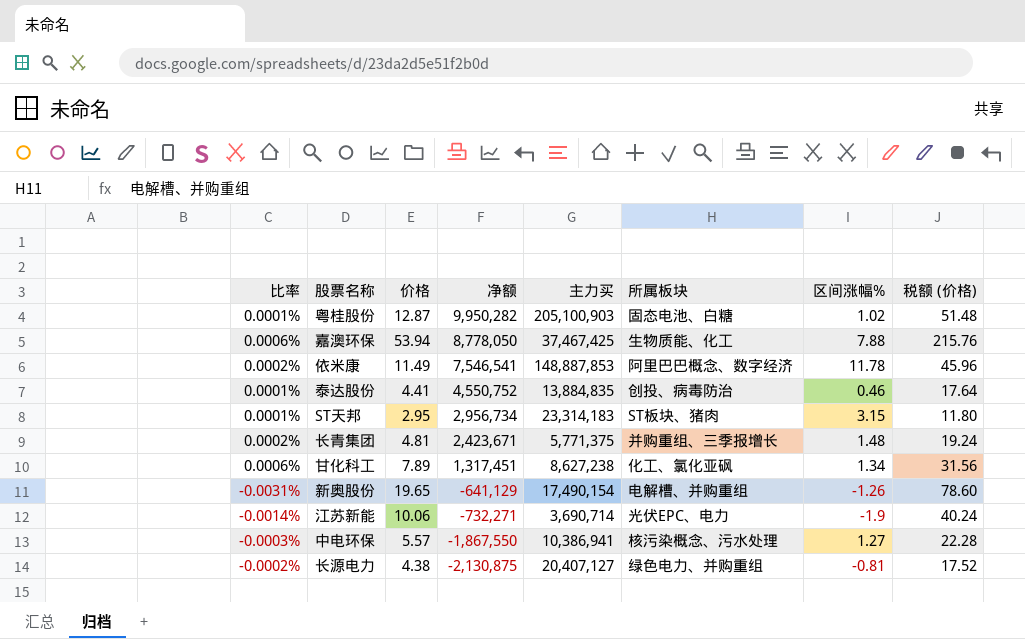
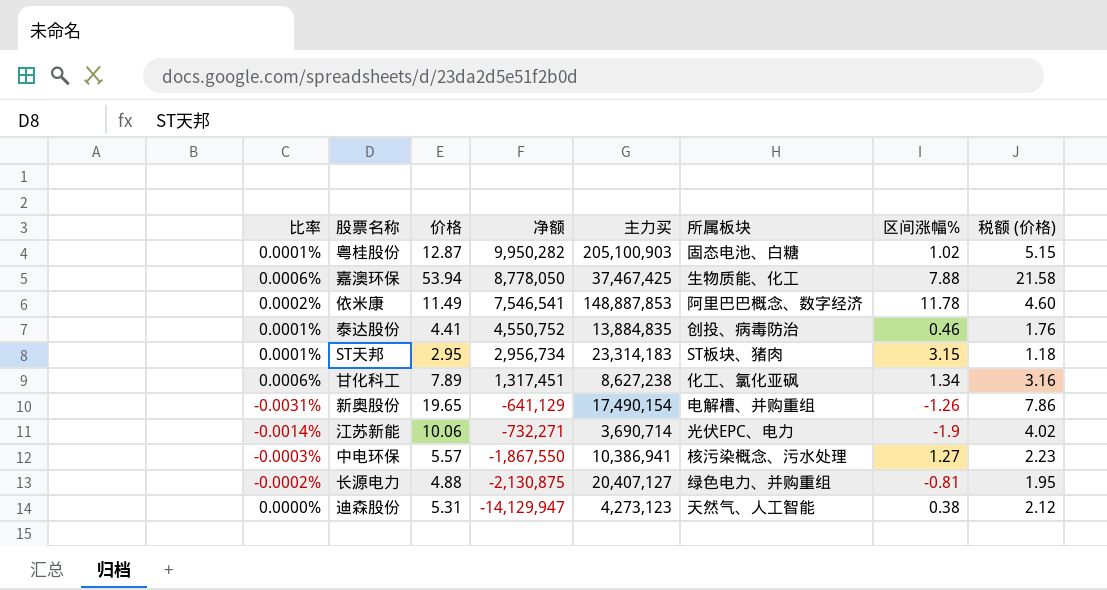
column 税额 (价格) | formula: [价格] * 4 -> [价格] * 0.4
row 长青集团: 0.0002% | 4.81 | 2,423,671 | 5,771,375 | 并购重组、三季报增长 | 1.48 | 19.24 -> none
长源电力 | 价格: 4.38 -> 4.88
row 迪森股份: none -> 0.0000% | 5.31 | -14,129,947 | 4,273,123 | 天然气、人工智能 | 0.38 | 2.12

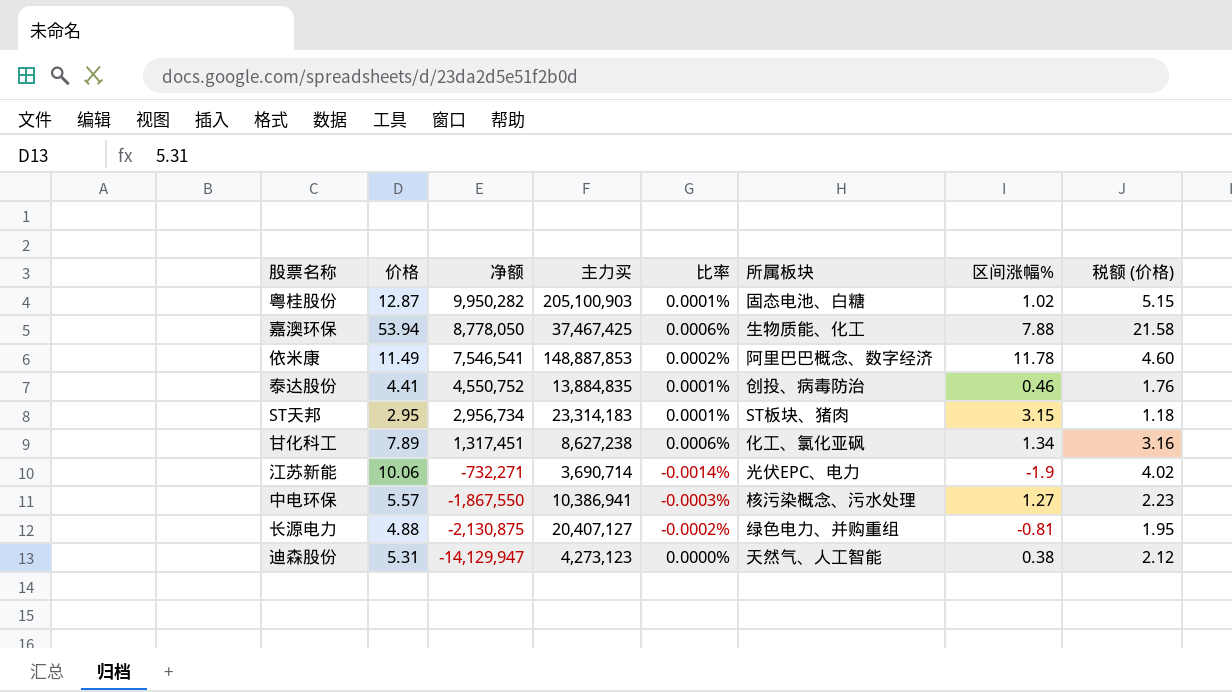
column 比率 | position: 1 -> 5
row 新奥股份: -0.0031% | 19.65 | -641,129 | 17,490,154 | 电解槽、并购重组 | -1.26 | 7.86 -> none

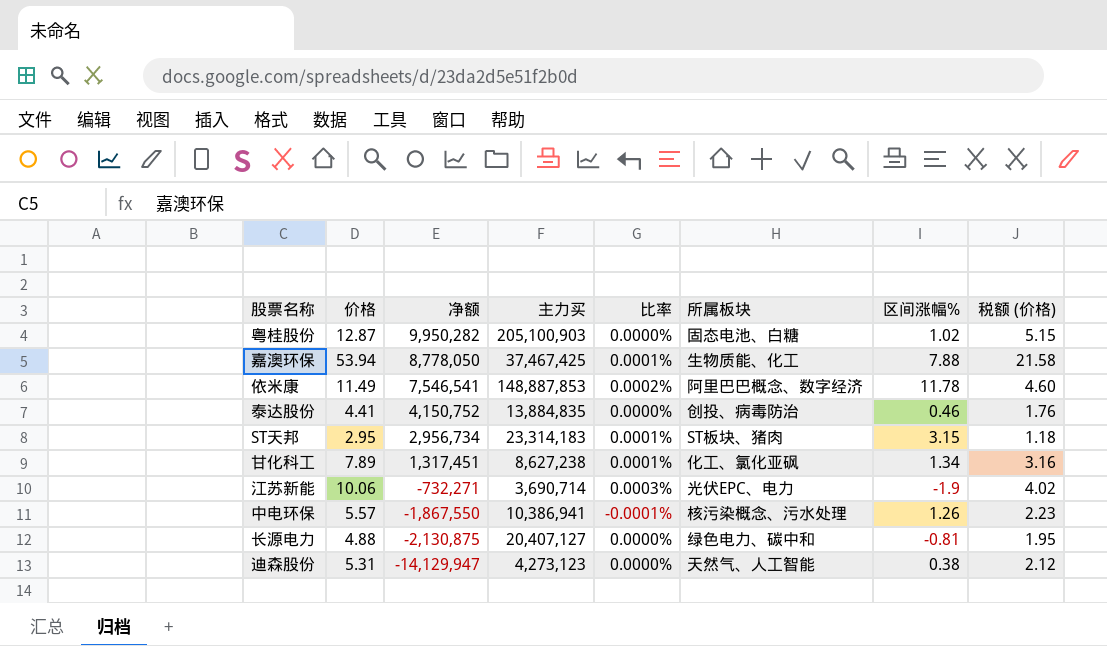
column 比率 | formula: [价格] / [净额] -> [区间涨幅%] / [净额]
泰达股份 | 净额: 4,550,752 -> 4,150,752
中电环保 | 区间涨幅%: 1.27 -> 1.26
长源电力 | 所属板块: 绿色电力、并购重组 -> 绿色电力、碳中和

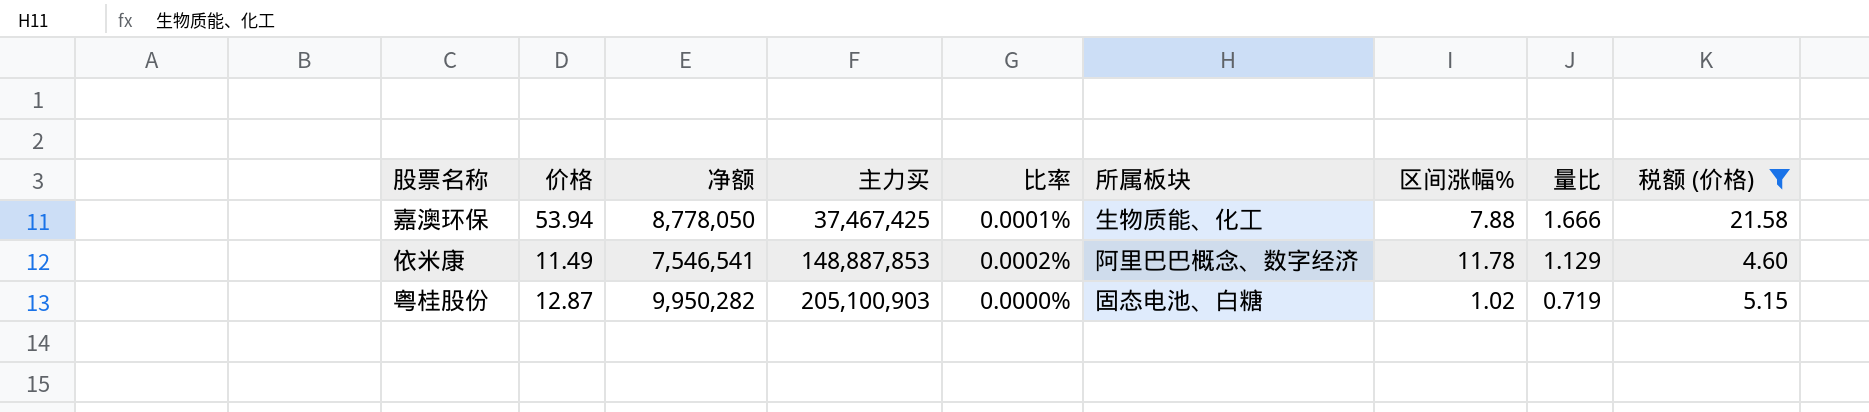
filter: none -> 税额 (价格) >= 4.60
row order: 净额 descending -> 主力买 ascending
column 量比 | position: none -> 8

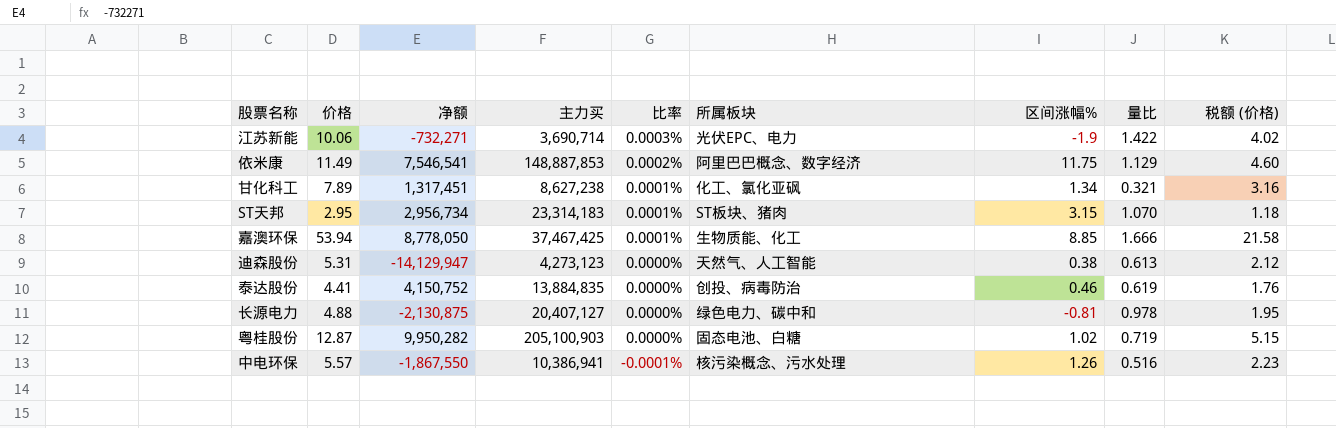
filter: 税额 (价格) >= 4.60 -> none
row order: 主力买 ascending -> 比率 descending
依米康 | 区间涨幅%: 11.78 -> 11.75
嘉澳环保 | 区间涨幅%: 7.88 -> 8.85

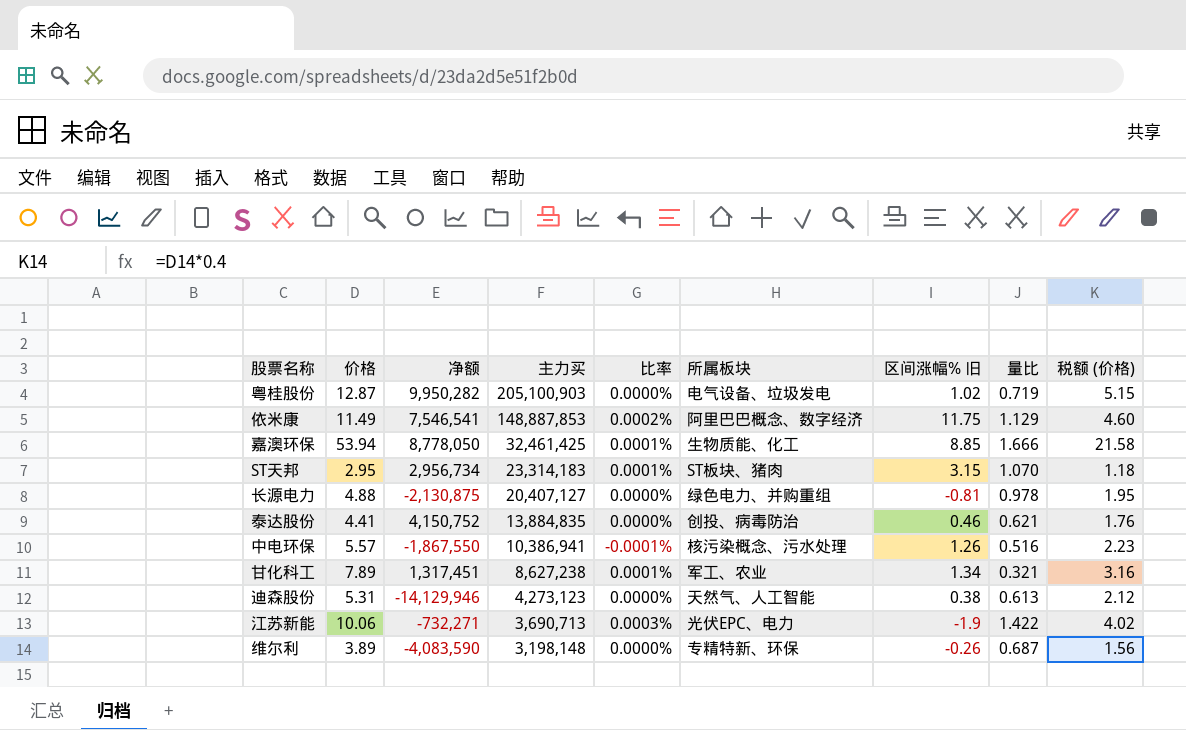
row order: 比率 descending -> 主力买 descending
column name: 区间涨幅% -> 区间涨幅% 旧
粤桂股份 | 所属板块: 固态电池、白糖 -> 电气设备、垃圾发电
嘉澳环保 | 主力买: 37,467,425 -> 32,461,425
长源电力 | 所属板块: 绿色电力、碳中和 -> 绿色电力、并购重组
泰达股份 | 量比: 0.619 -> 0.621
甘化科工 | 所属板块: 化工、氯化亚砜 -> 军工、农业
迪森股份 | 净额: -14,129,947 -> -14,129,946
江苏新能 | 主力买: 3,690,714 -> 3,690,713
row 维尔利: none -> 3.89 | -4,083,590 | 3,198,148 | 0.0000% | 专精特新、环保 | -0.26 | 0.687 | 1.56

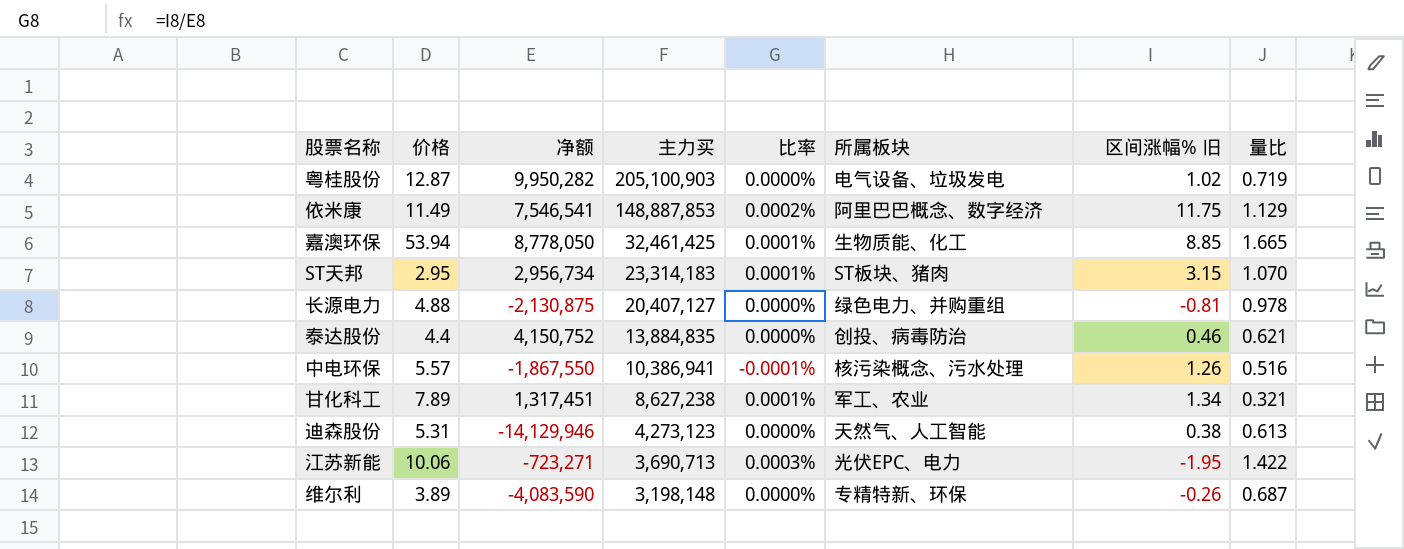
column 税额 (价格) | formula: [价格] * 0.4 -> none
嘉澳环保 | 量比: 1.666 -> 1.665
泰达股份 | 价格: 4.41 -> 4.4
江苏新能 | 净额: -732,271 -> -723,271
江苏新能 | 区间涨幅% 旧: -1.9 -> -1.95

